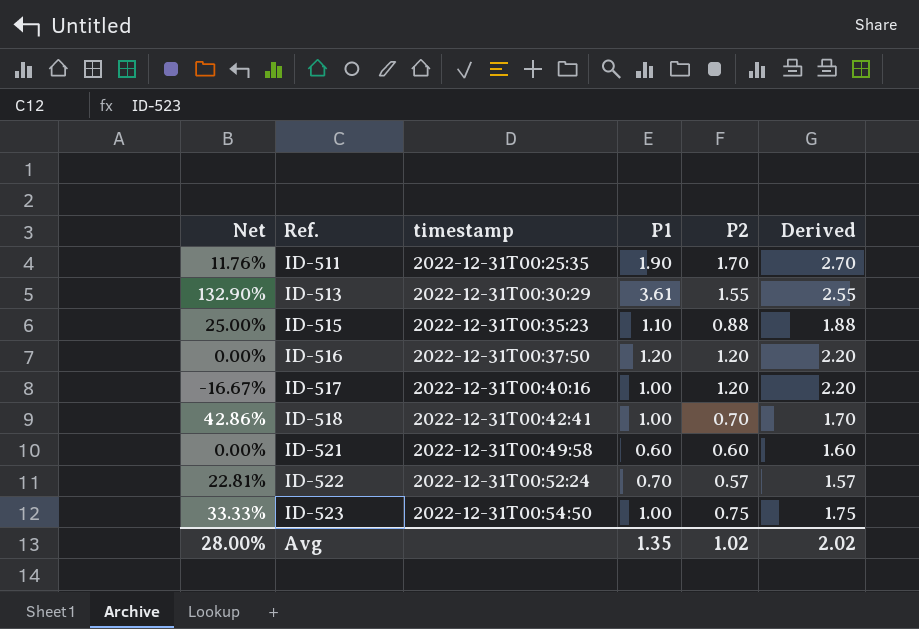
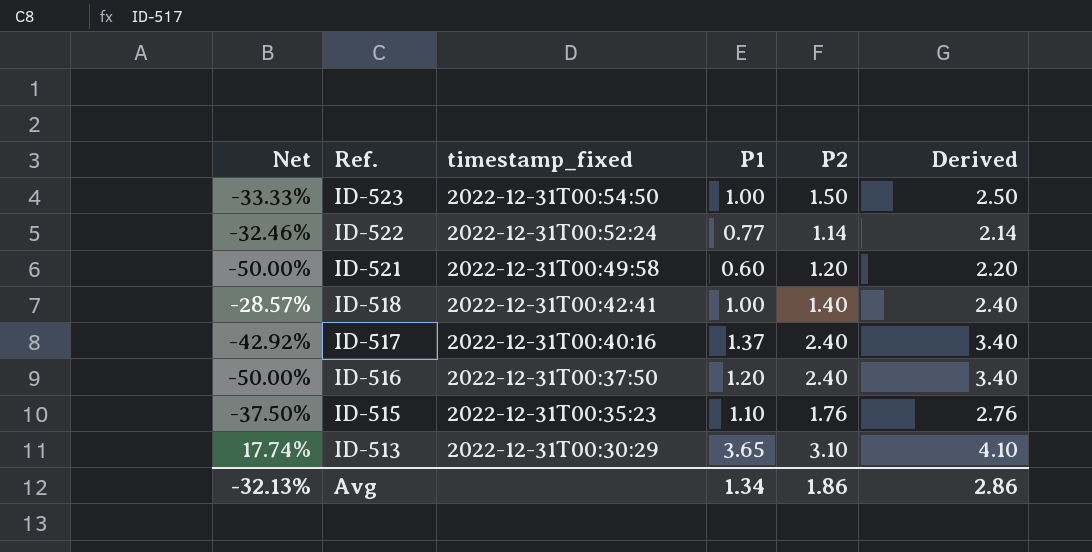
row order: Ref. ascending -> Ref. descending
column name: timestamp -> timestamp_fixed
row ID-511: 11.76% | 2022-12-31T00:25:35 | 1.90 | 1.70 | 2.70 -> none
ID-523 | Net: 33.33% -> -33.33%
ID-523 | P2: 0.75 -> 1.50
ID-523 | Derived: 1.75 -> 2.50
ID-522 | Net: 22.81% -> -32.46%
ID-522 | P1: 0.70 -> 0.77
ID-522 | P2: 0.57 -> 1.14
ID-522 | Derived: 1.57 -> 2.14
ID-521 | Net: 0.00% -> -50.00%
ID-521 | P2: 0.60 -> 1.20
ID-521 | Derived: 1.60 -> 2.20
ID-518 | Net: 42.86% -> -28.57%
ID-518 | P2: 0.70 -> 1.40
ID-518 | Derived: 1.70 -> 2.40
ID-517 | Net: -16.67% -> -42.92%
ID-517 | P1: 1.00 -> 1.37
ID-517 | P2: 1.20 -> 2.40
ID-517 | Derived: 2.20 -> 3.40
ID-516 | Net: 0.00% -> -50.00%
ID-516 | P2: 1.20 -> 2.40
ID-516 | Derived: 2.20 -> 3.40
ID-515 | Net: 25.00% -> -37.50%
ID-515 | P2: 0.88 -> 1.76
ID-515 | Derived: 1.88 -> 2.76
ID-513 | Net: 132.90% -> 17.74%
ID-513 | P1: 3.61 -> 3.65
ID-513 | P2: 1.55 -> 3.10
ID-513 | Derived: 2.55 -> 4.10
Avg | Net: 28.00% -> -32.13%
Avg | P1: 1.35 -> 1.34
Avg | P2: 1.02 -> 1.86
Avg | Derived: 2.02 -> 2.86

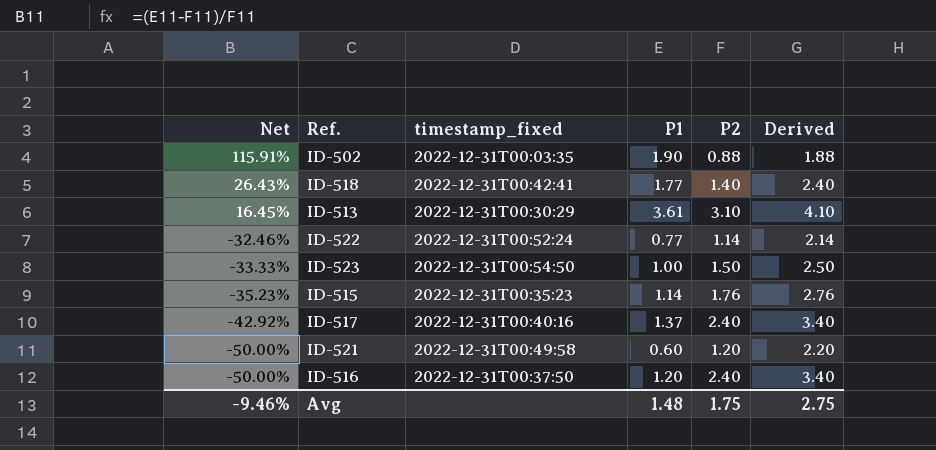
row order: Ref. descending -> Net descending
row ID-502: none -> 115.91% | 2022-12-31T00:03:35 | 1.90 | 0.88 | 1.88
ID-518 | Net: -28.57% -> 26.43%
ID-518 | P1: 1.00 -> 1.77
ID-513 | Net: 17.74% -> 16.45%
ID-513 | P1: 3.65 -> 3.61
ID-515 | Net: -37.50% -> -35.23%
ID-515 | P1: 1.10 -> 1.14
Avg | Net: -32.13% -> -9.46%
Avg | P1: 1.34 -> 1.48
Avg | P2: 1.86 -> 1.75
Avg | Derived: 2.86 -> 2.75

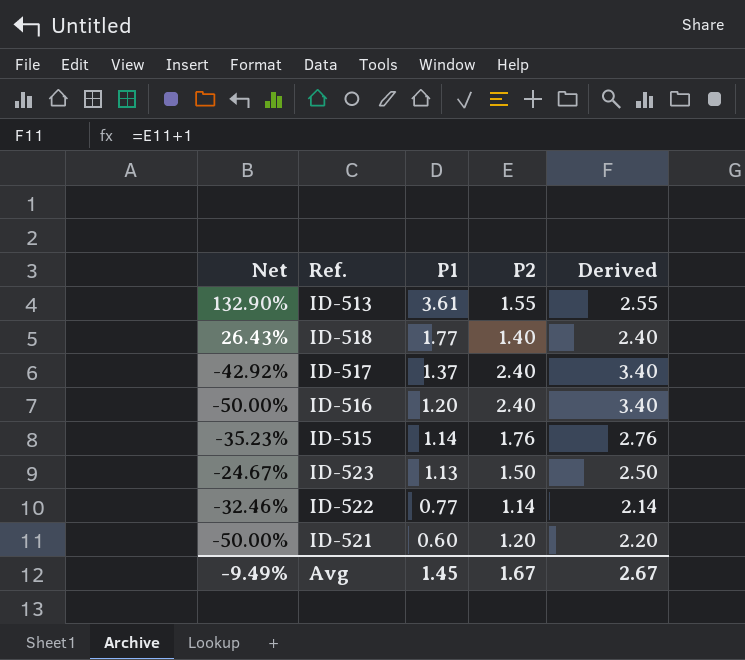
row order: Net descending -> P1 descending
column timestamp_fixed | position: 3 -> none
row ID-502: 115.91% | 2022-12-31T00:03:35 | 1.90 | 0.88 | 1.88 -> none
ID-513 | Net: 16.45% -> 132.90%
ID-513 | P2: 3.10 -> 1.55
ID-513 | Derived: 4.10 -> 2.55
ID-523 | Net: -33.33% -> -24.67%
ID-523 | P1: 1.00 -> 1.13
Avg | Net: -9.46% -> -9.49%
Avg | P1: 1.48 -> 1.45
Avg | P2: 1.75 -> 1.67
Avg | Derived: 2.75 -> 2.67

